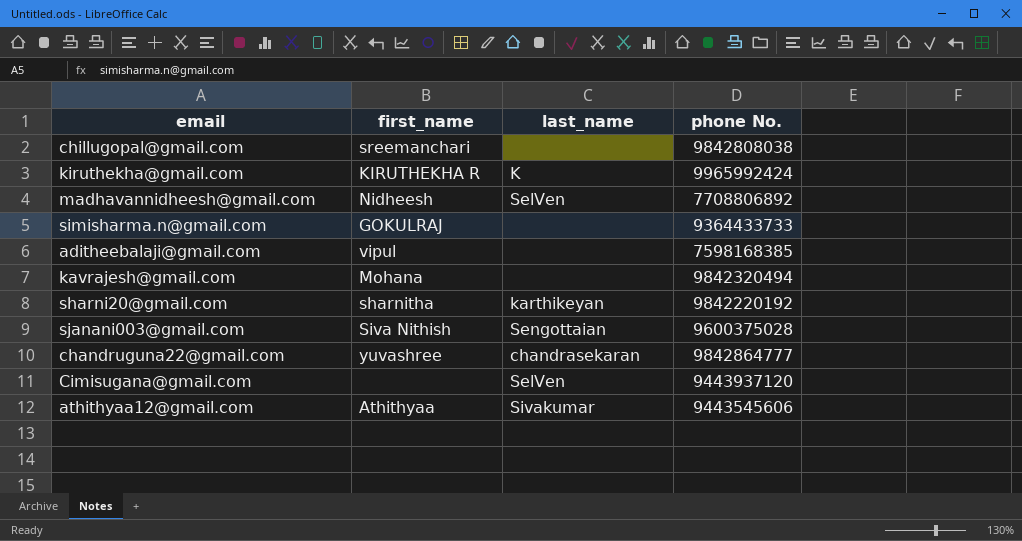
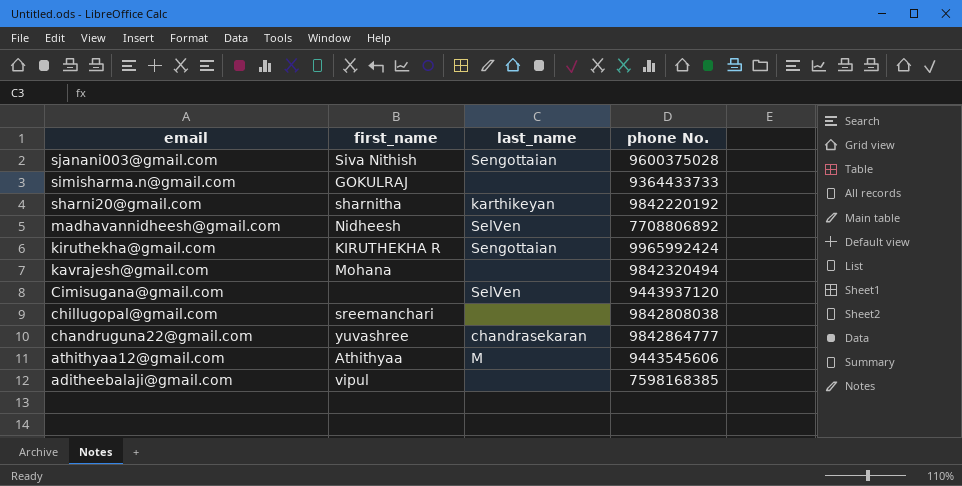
row order: none -> email descending
kiruthekha@gmail.com | last_name: K -> Sengottaian
athithyaa12@gmail.com | last_name: Sivakumar -> M

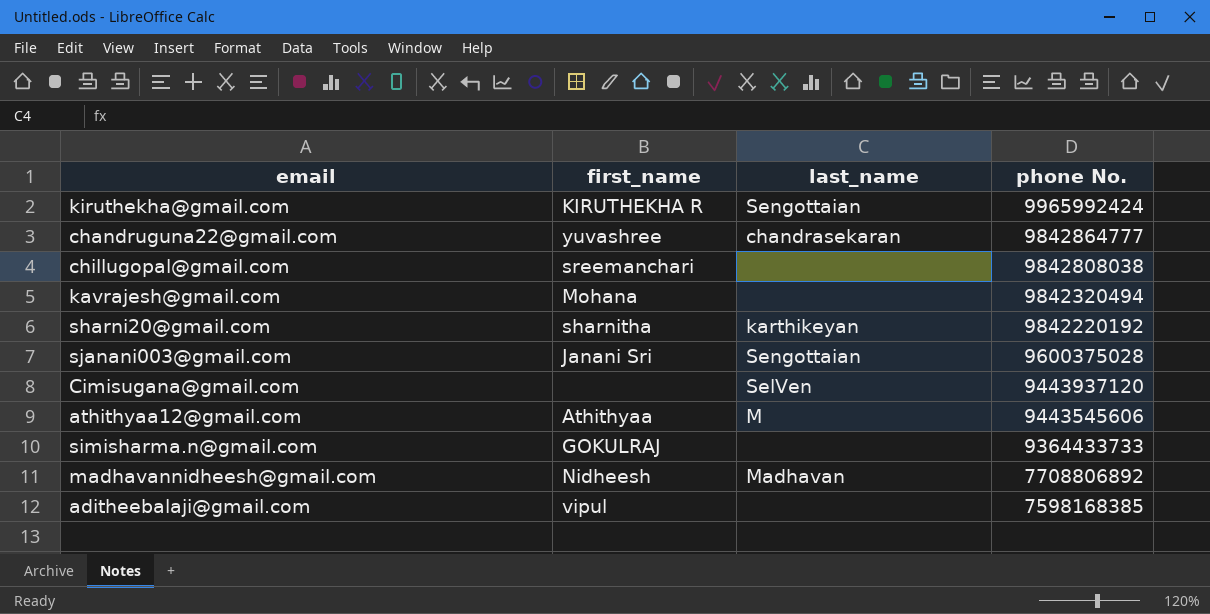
row order: email descending -> phone No. descending
sjanani003@gmail.com | first_name: Siva Nithish -> Janani Sri
madhavannidheesh@gmail.com | last_name: SelVen -> Madhavan

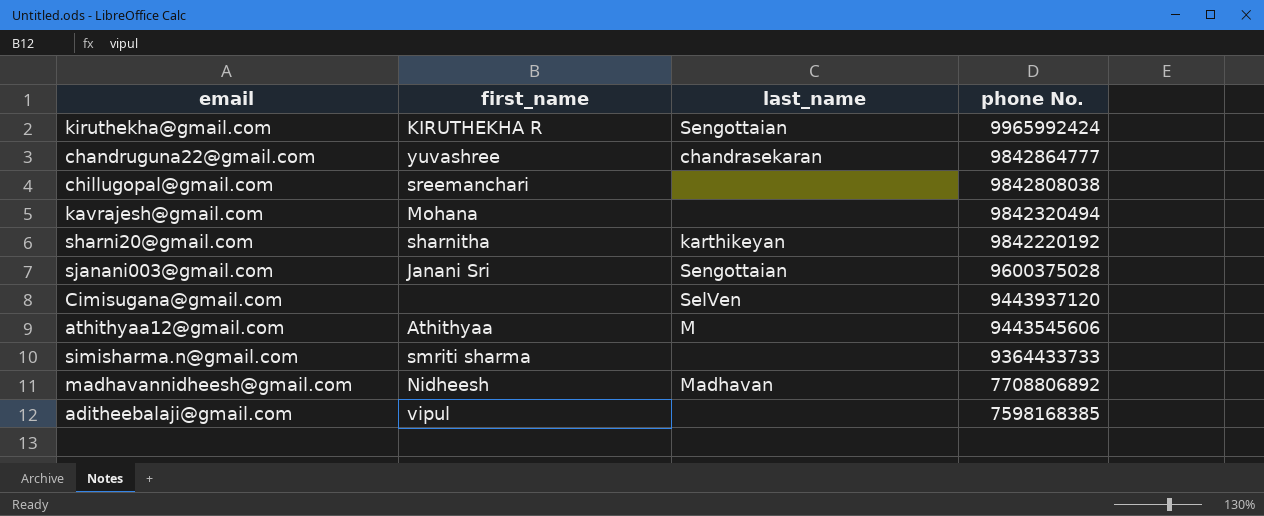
simisharma.n@gmail.com | first_name: GOKULRAJ -> smriti sharma

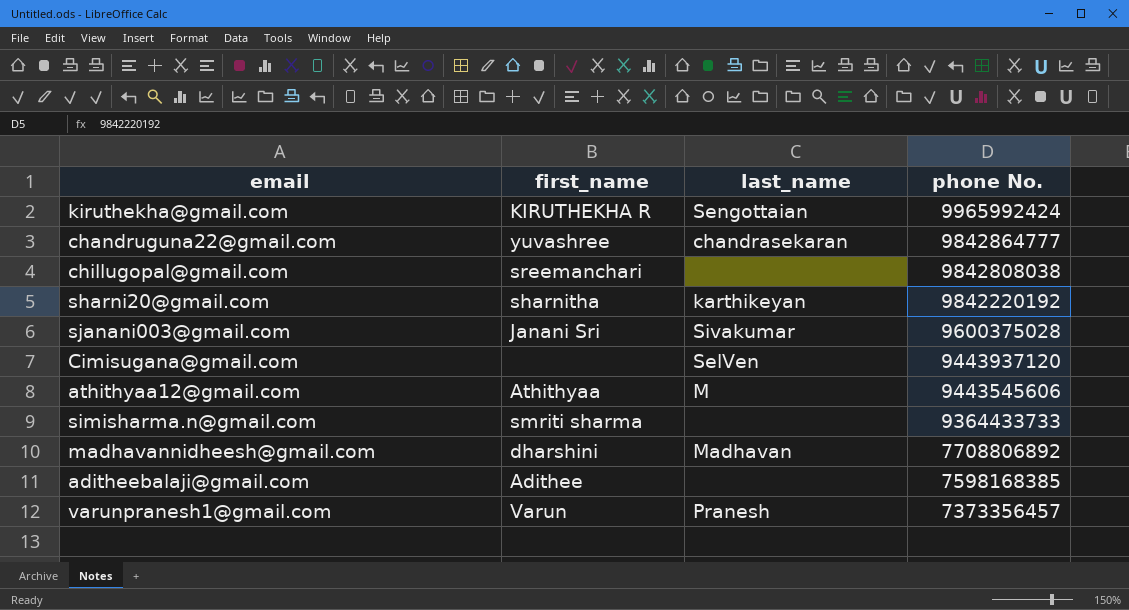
row kavrajesh@gmail.com: Mohana | none | 9842320494 -> none
sjanani003@gmail.com | last_name: Sengottaian -> Sivakumar
madhavannidheesh@gmail.com | first_name: Nidheesh -> dharshini
aditheebalaji@gmail.com | first_name: vipul -> Adithee
row varunpranesh1@gmail.com: none -> Varun | Pranesh | 7373356457

